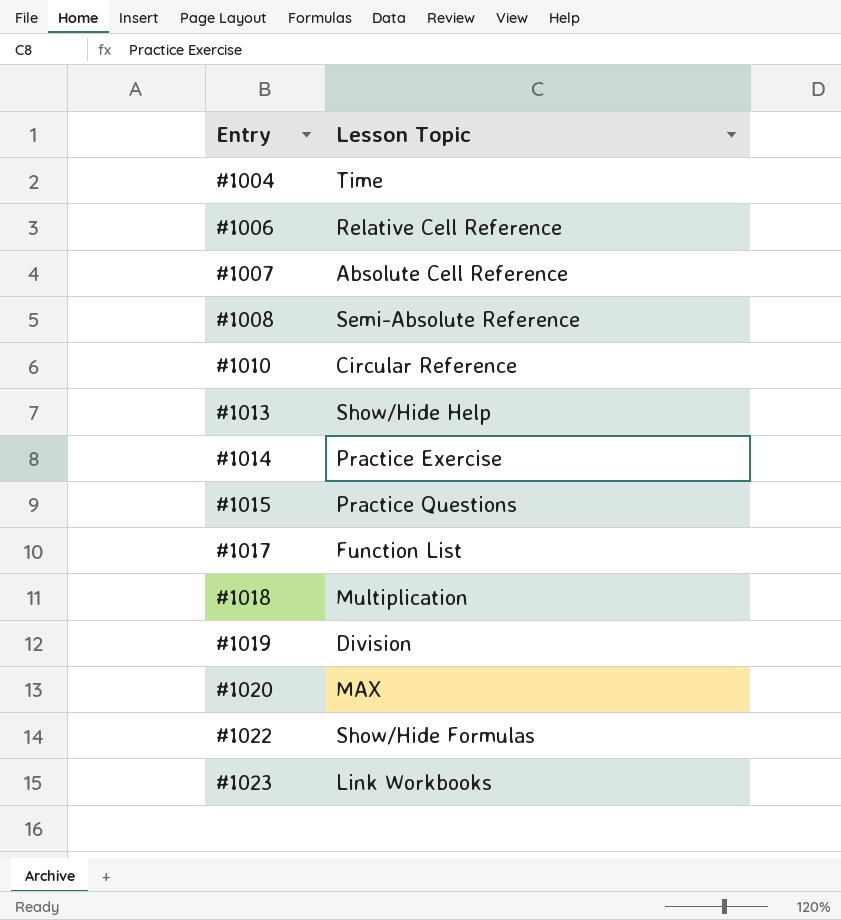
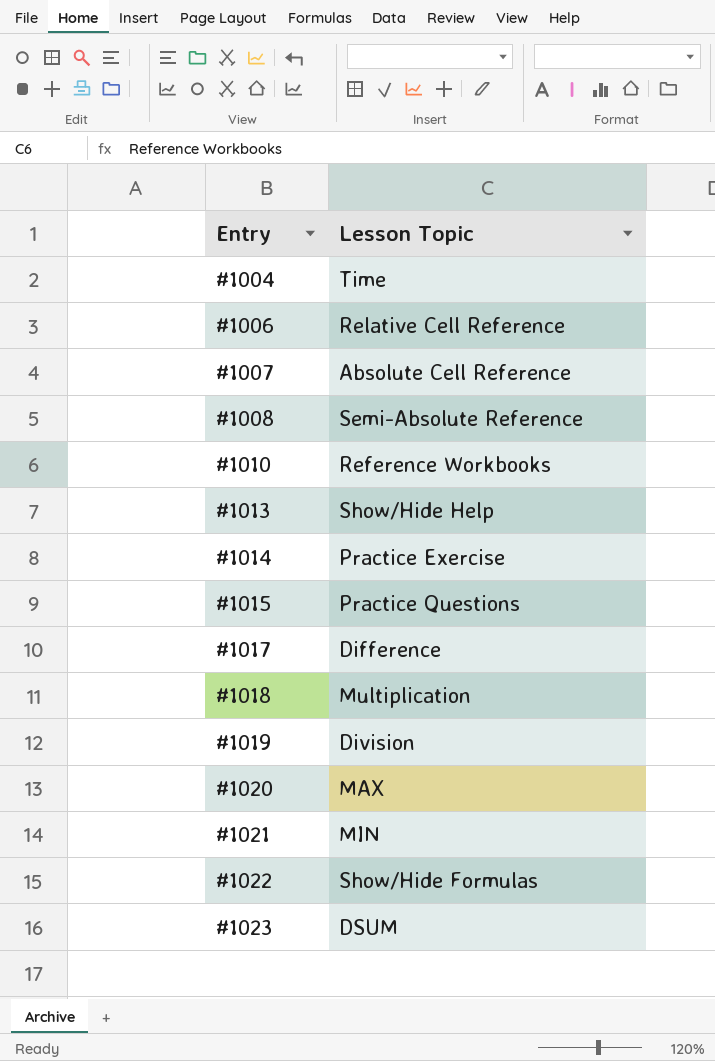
#1010 | Lesson Topic: Circular Reference -> Reference Workbooks
#1017 | Lesson Topic: Function List -> Difference
row #1021: none -> MIN
#1023 | Lesson Topic: Link Workbooks -> DSUM

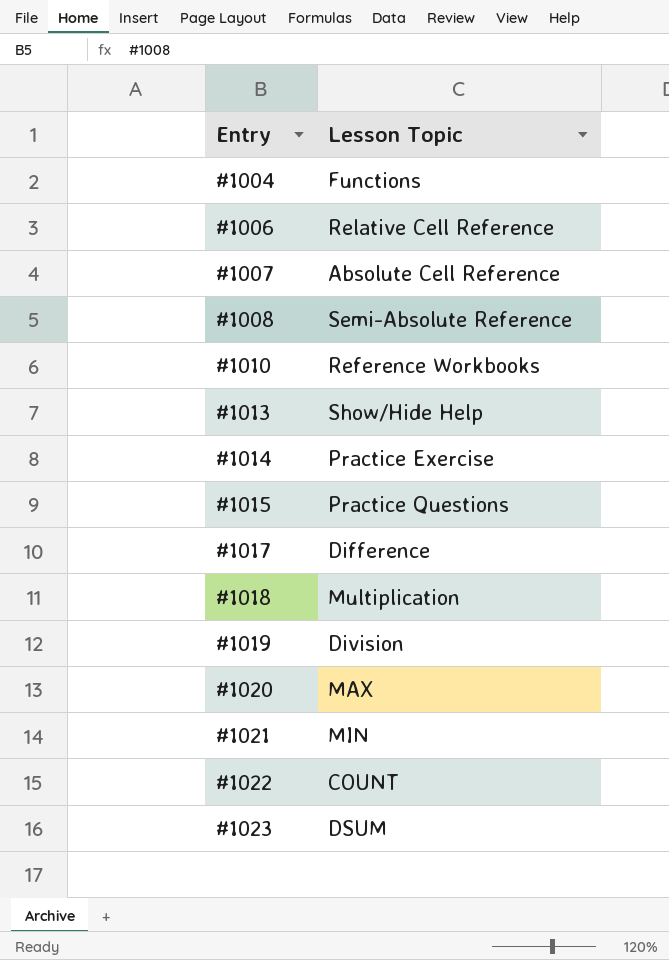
#1004 | Lesson Topic: Time -> Functions
#1022 | Lesson Topic: Show/Hide Formulas -> COUNT

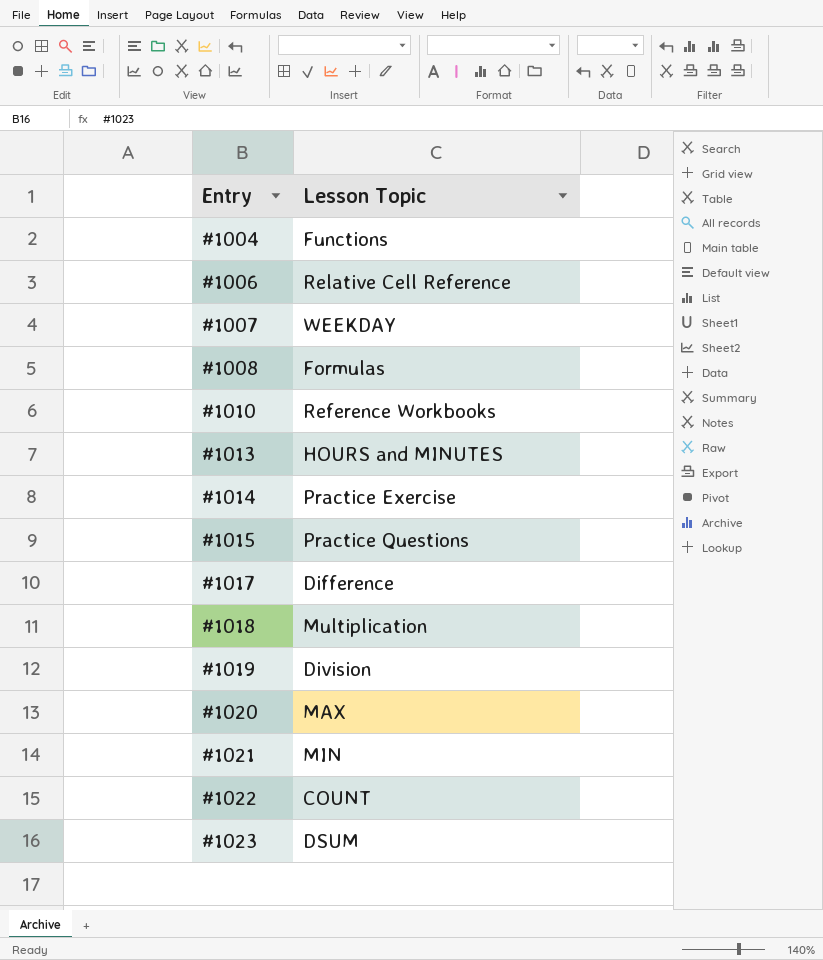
#1007 | Lesson Topic: Absolute Cell Reference -> WEEKDAY
#1008 | Lesson Topic: Semi-Absolute Reference -> Formulas
#1013 | Lesson Topic: Show/Hide Help -> HOURS and MINUTES

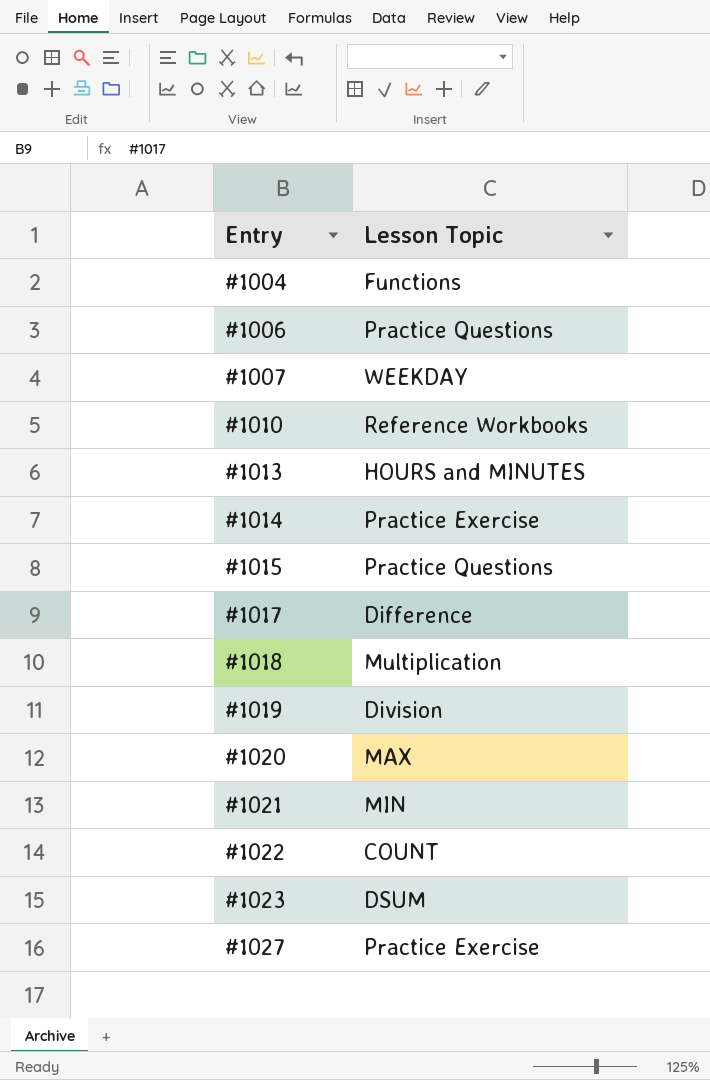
row #1008: Formulas -> none
#1006 | Lesson Topic: Relative Cell Reference -> Practice Questions
row #1027: none -> Practice Exercise

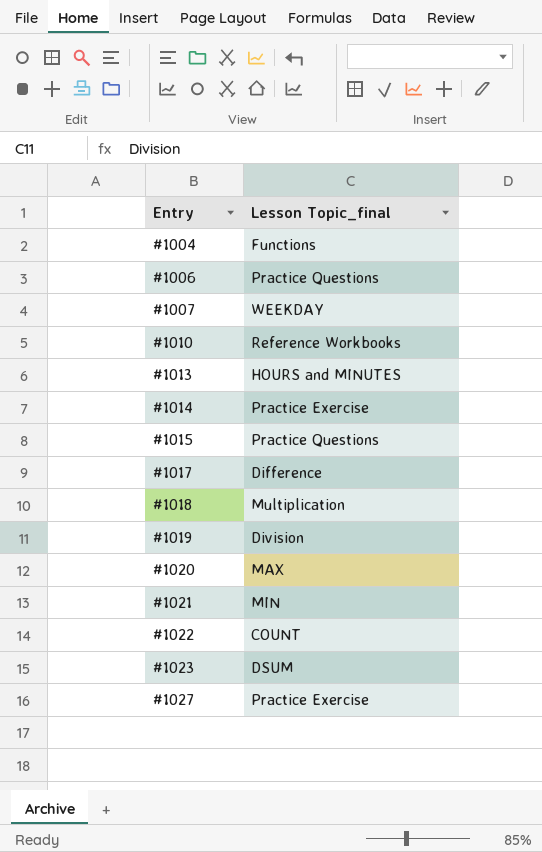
column name: Lesson Topic -> Lesson Topic_final

